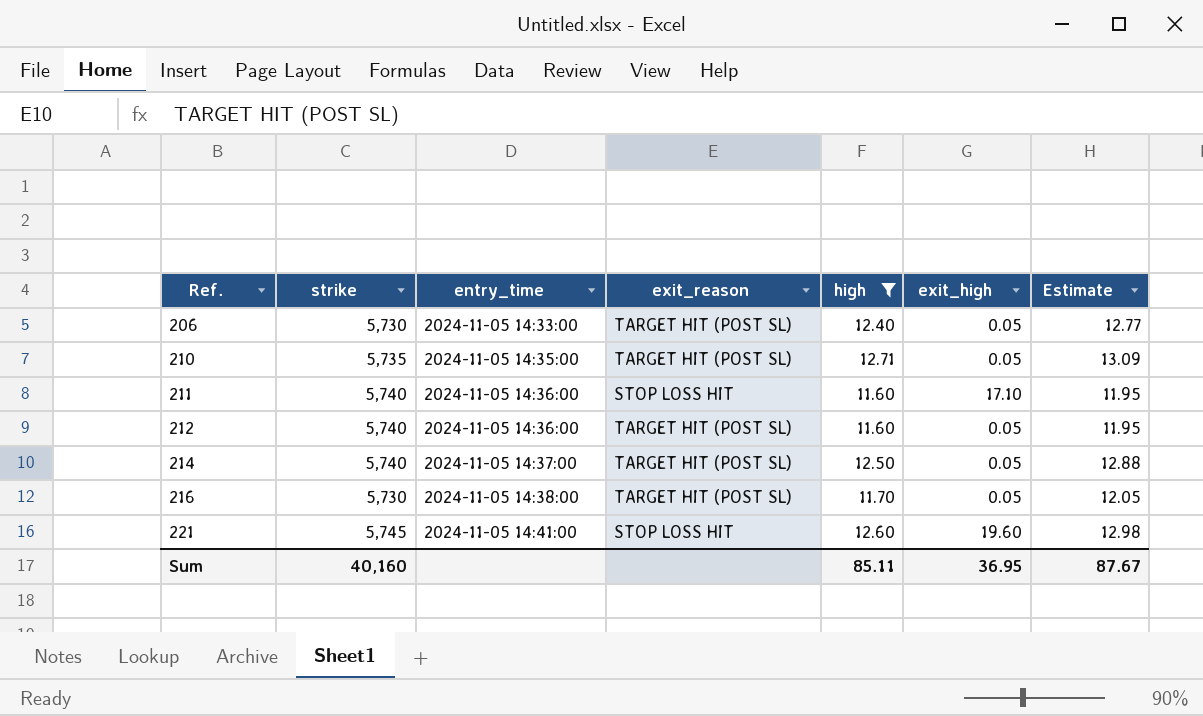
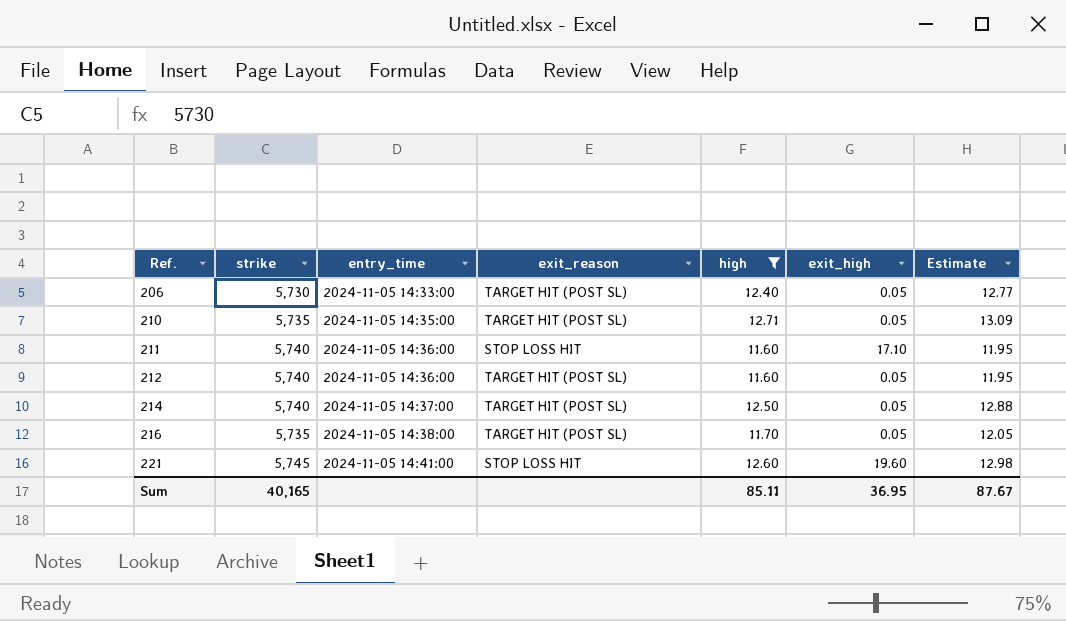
216 | strike: 5,730 -> 5,735
Sum | strike: 40,160 -> 40,165

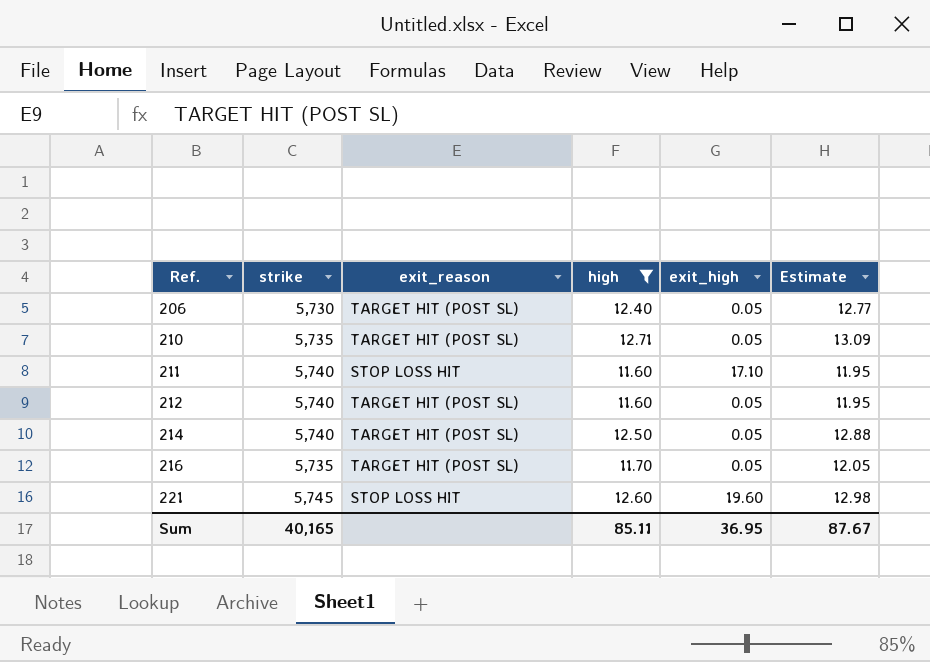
column entry_time | position: 3 -> none

